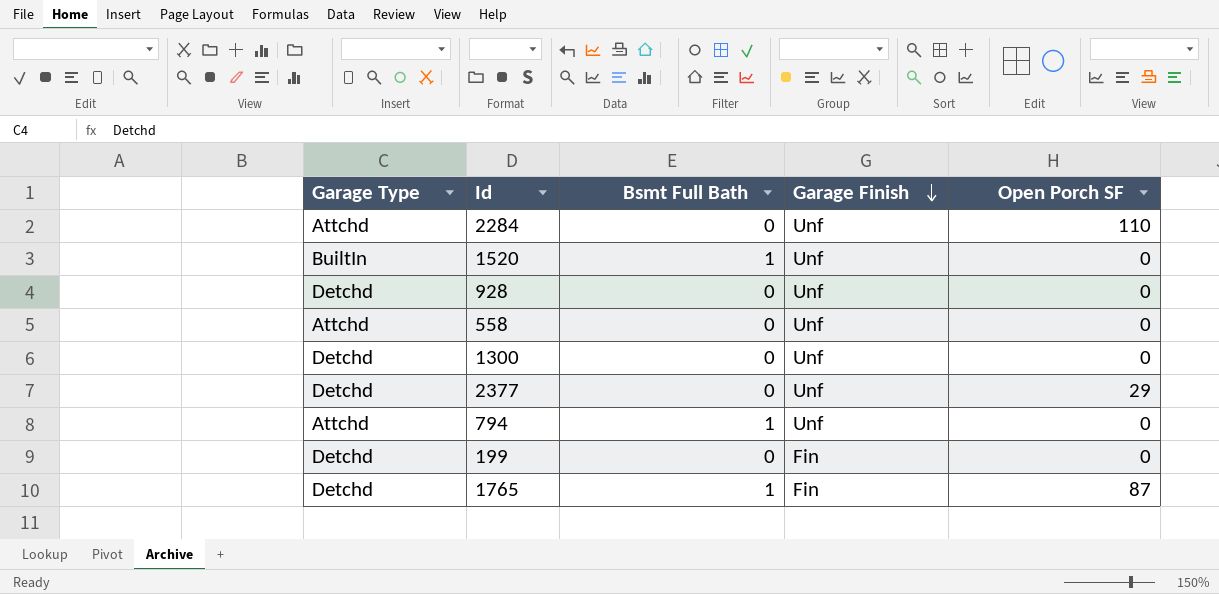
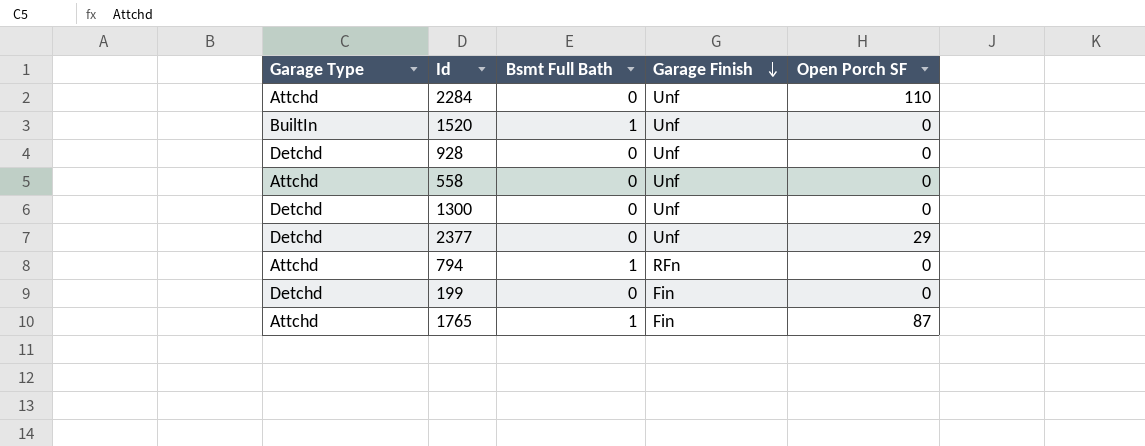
794 | Garage Finish: Unf -> RFn
1765 | Garage Type: Detchd -> Attchd

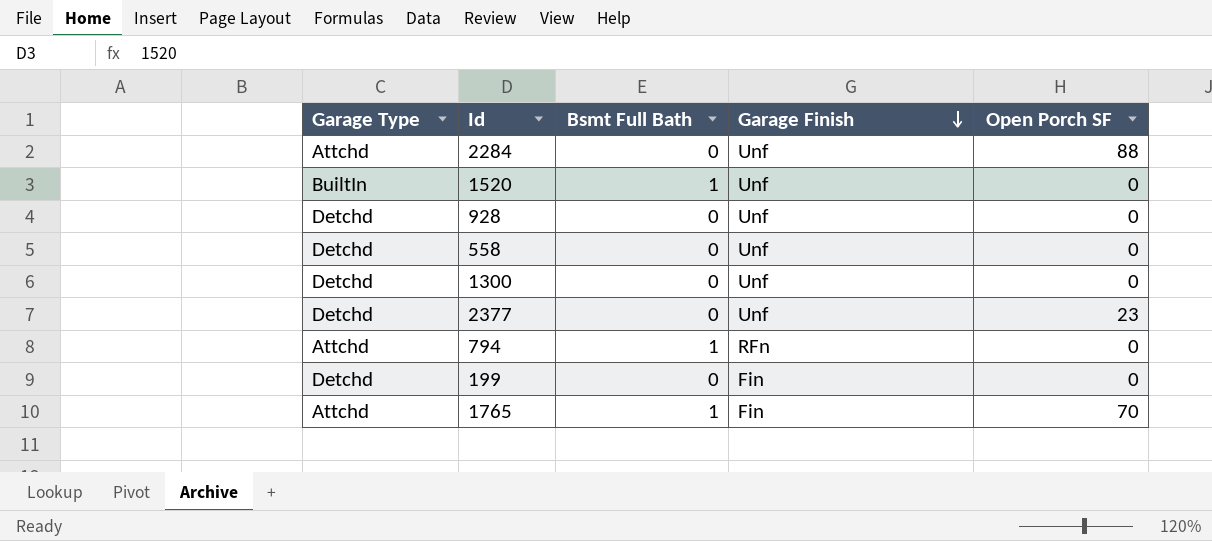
2284 | Open Porch SF: 110 -> 88
558 | Garage Type: Attchd -> Detchd
2377 | Open Porch SF: 29 -> 23
1765 | Open Porch SF: 87 -> 70

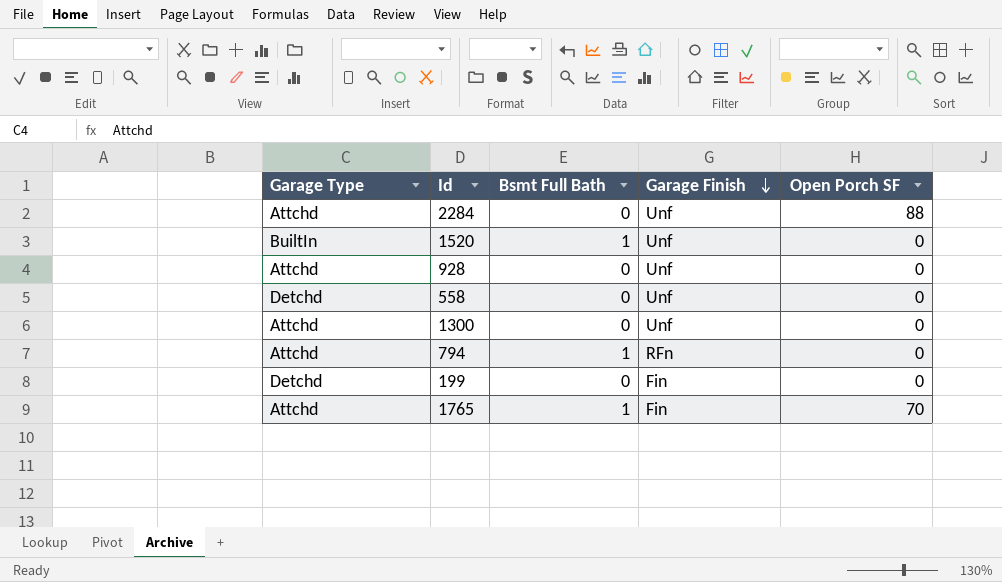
row 2377: Detchd | 0 | Unf | 23 -> none
928 | Garage Type: Detchd -> Attchd
1300 | Garage Type: Detchd -> Attchd

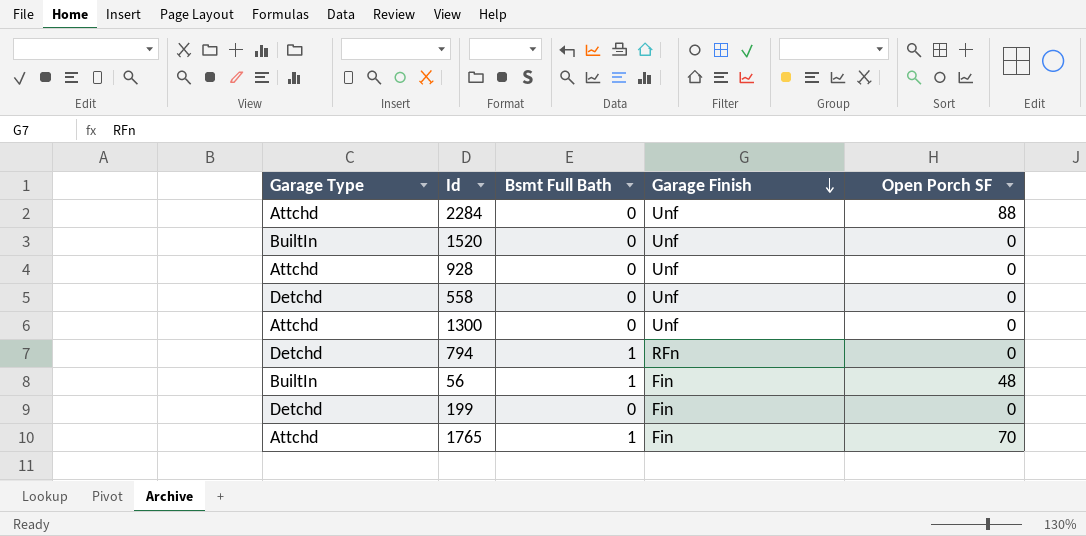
1520 | Bsmt Full Bath: 1 -> 0
794 | Garage Type: Attchd -> Detchd
row 56: none -> BuiltIn | 1 | Fin | 48

